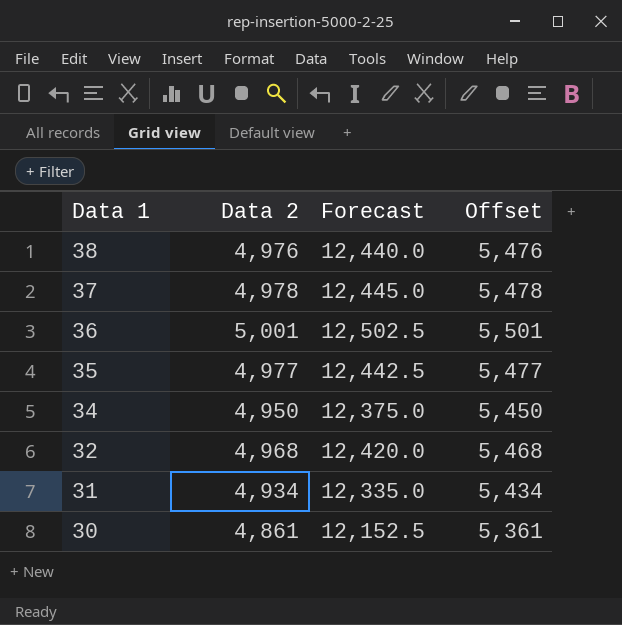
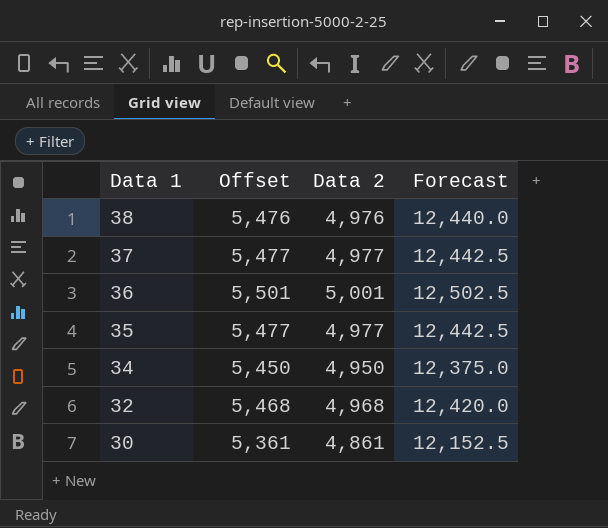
column Offset | position: 4 -> 2
row 31: 4,934 | 12,335.0 | 5,434 -> none
37 | Offset: 5,478 -> 5,477
37 | Data 2: 4,978 -> 4,977
37 | Forecast: 12,445.0 -> 12,442.5

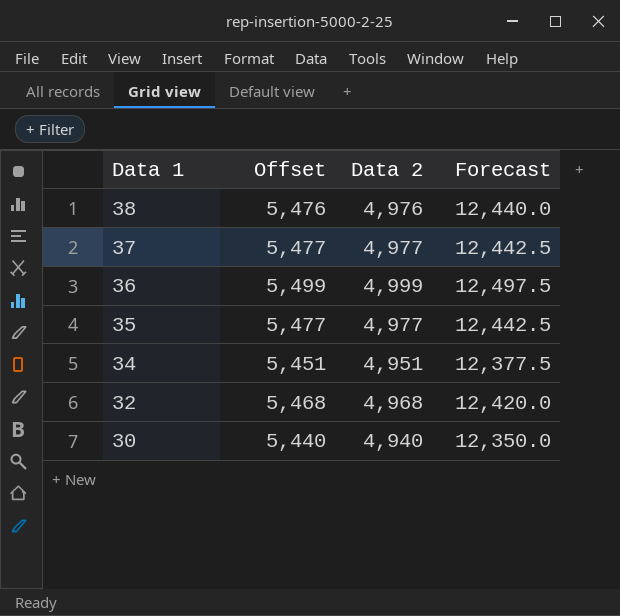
36 | Offset: 5,501 -> 5,499
36 | Data 2: 5,001 -> 4,999
36 | Forecast: 12,502.5 -> 12,497.5
34 | Offset: 5,450 -> 5,451
34 | Data 2: 4,950 -> 4,951
34 | Forecast: 12,375.0 -> 12,377.5
30 | Offset: 5,361 -> 5,440
30 | Data 2: 4,861 -> 4,940
30 | Forecast: 12,152.5 -> 12,350.0

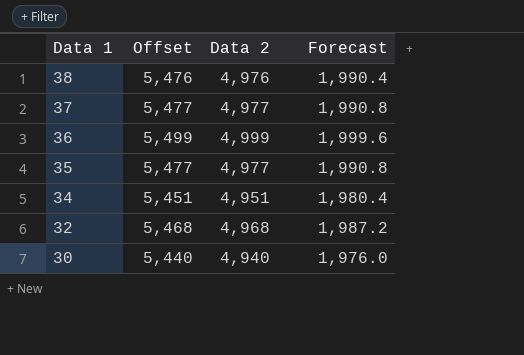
column Forecast | formula: [Data 2] * 2.5 -> [Data 2] * 0.4

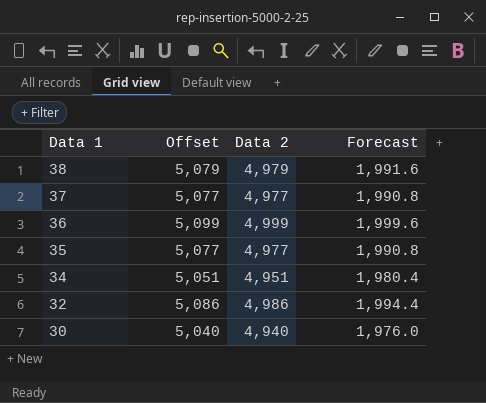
column Offset | formula: [Data 2] + 500 -> [Data 2] + 100
38 | Data 2: 4,976 -> 4,979
38 | Forecast: 1,990.4 -> 1,991.6
32 | Data 2: 4,968 -> 4,986
32 | Forecast: 1,987.2 -> 1,994.4

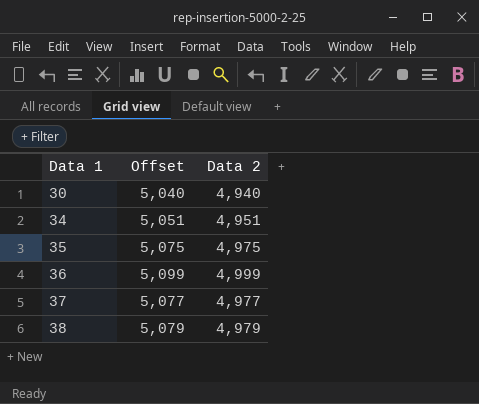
row order: Data 1 descending -> Data 1 ascending
column Forecast | formula: [Data 2] * 0.4 -> none
row 32: 5,086 | 4,986 | 1,994.4 -> none
35 | Offset: 5,077 -> 5,075
35 | Data 2: 4,977 -> 4,975

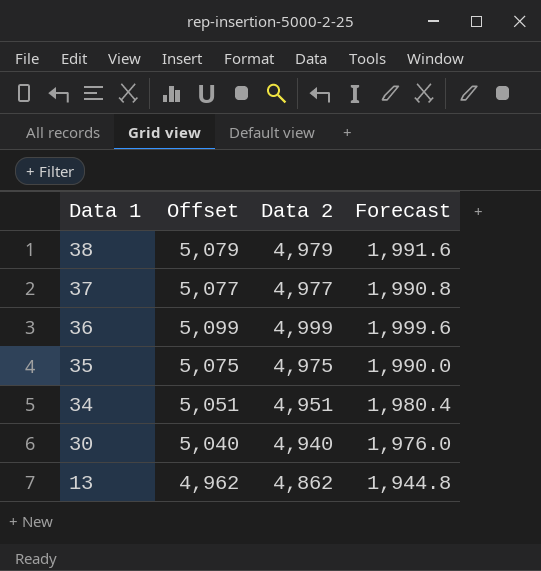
row order: Data 1 ascending -> Data 1 descending
column Forecast | formula: none -> [Data 2] * 0.4
row 13: none -> 4,962 | 4,862 | 1,944.8

